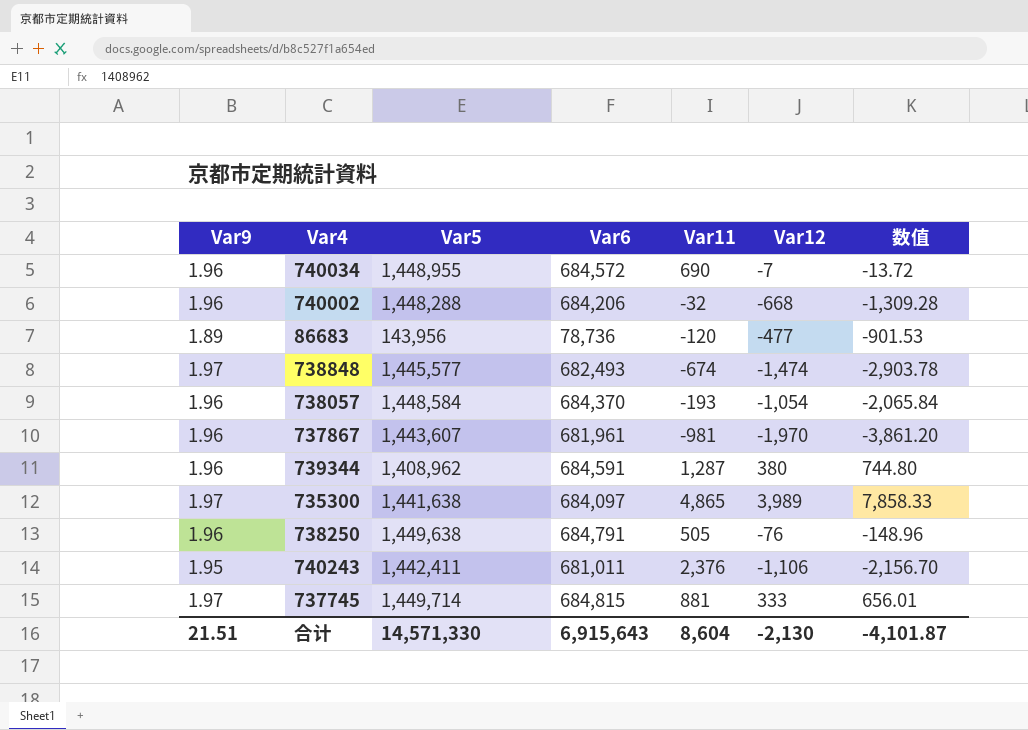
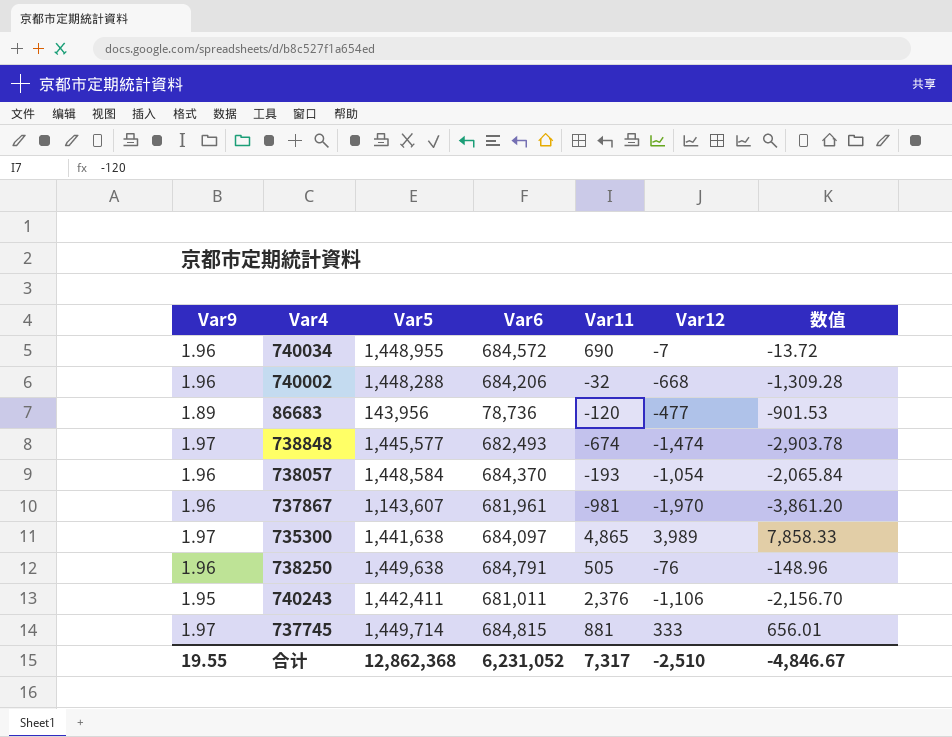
row 739344: 1.96 | 1,408,962 | 684,591 | 1,287 | 380 | 744.80 -> none
737867 | Var5: 1,443,607 -> 1,143,607
合计 | Var9: 21.51 -> 19.55
合计 | Var5: 14,571,330 -> 12,862,368
合计 | Var6: 6,915,643 -> 6,231,052
合计 | Var11: 8,604 -> 7,317
合计 | Var12: -2,130 -> -2,510
合计 | 数值: -4,101.87 -> -4,846.67

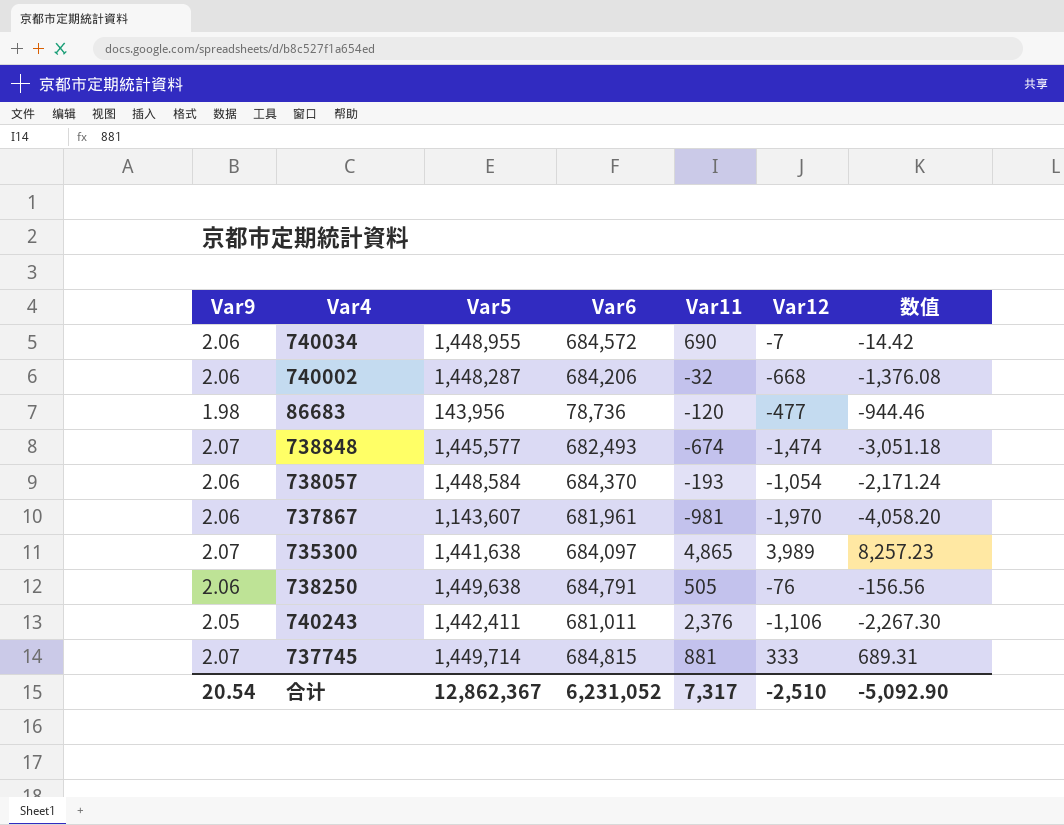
740034 | Var9: 1.96 -> 2.06
740034 | 数值: -13.72 -> -14.42
740002 | Var9: 1.96 -> 2.06
740002 | Var5: 1,448,288 -> 1,448,287
740002 | 数值: -1,309.28 -> -1,376.08
86683 | Var9: 1.89 -> 1.98
86683 | 数值: -901.53 -> -944.46
738848 | Var9: 1.97 -> 2.07
738848 | 数值: -2,903.78 -> -3,051.18
738057 | Var9: 1.96 -> 2.06
738057 | 数值: -2,065.84 -> -2,171.24
737867 | Var9: 1.96 -> 2.06
737867 | 数值: -3,861.20 -> -4,058.20
735300 | Var9: 1.97 -> 2.07
735300 | 数值: 7,858.33 -> 8,257.23
738250 | Var9: 1.96 -> 2.06
738250 | 数值: -148.96 -> -156.56
740243 | Var9: 1.95 -> 2.05
740243 | 数值: -2,156.70 -> -2,267.30
737745 | Var9: 1.97 -> 2.07
737745 | 数值: 656.01 -> 689.31
合计 | Var9: 19.55 -> 20.54
合计 | Var5: 12,862,368 -> 12,862,367
合计 | 数值: -4,846.67 -> -5,092.90

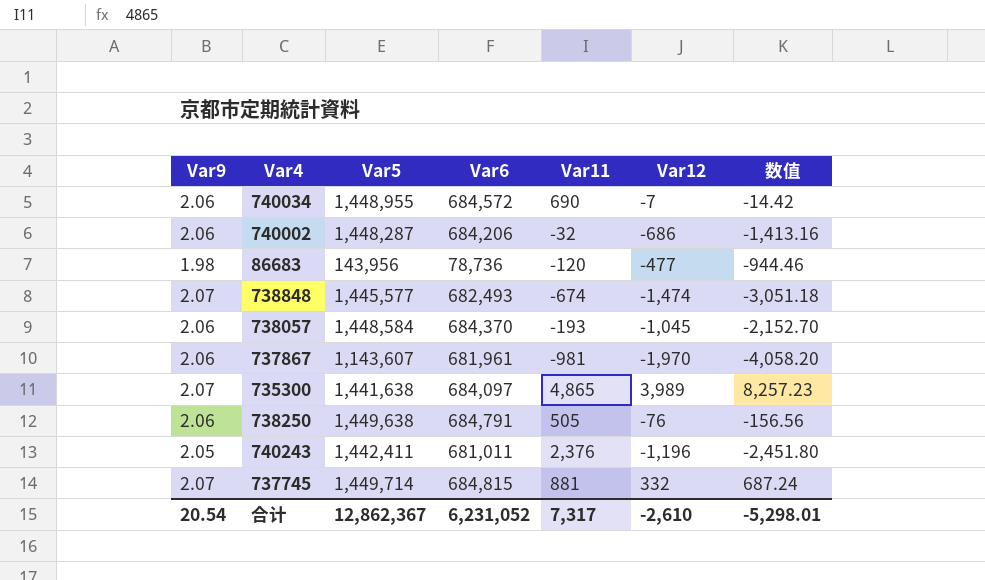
740002 | Var12: -668 -> -686
740002 | 数值: -1,376.08 -> -1,413.16
738057 | Var12: -1,054 -> -1,045
738057 | 数值: -2,171.24 -> -2,152.70
740243 | Var12: -1,106 -> -1,196
740243 | 数值: -2,267.30 -> -2,451.80
737745 | Var12: 333 -> 332
737745 | 数值: 689.31 -> 687.24
合计 | Var12: -2,510 -> -2,610
合计 | 数值: -5,092.90 -> -5,298.01

